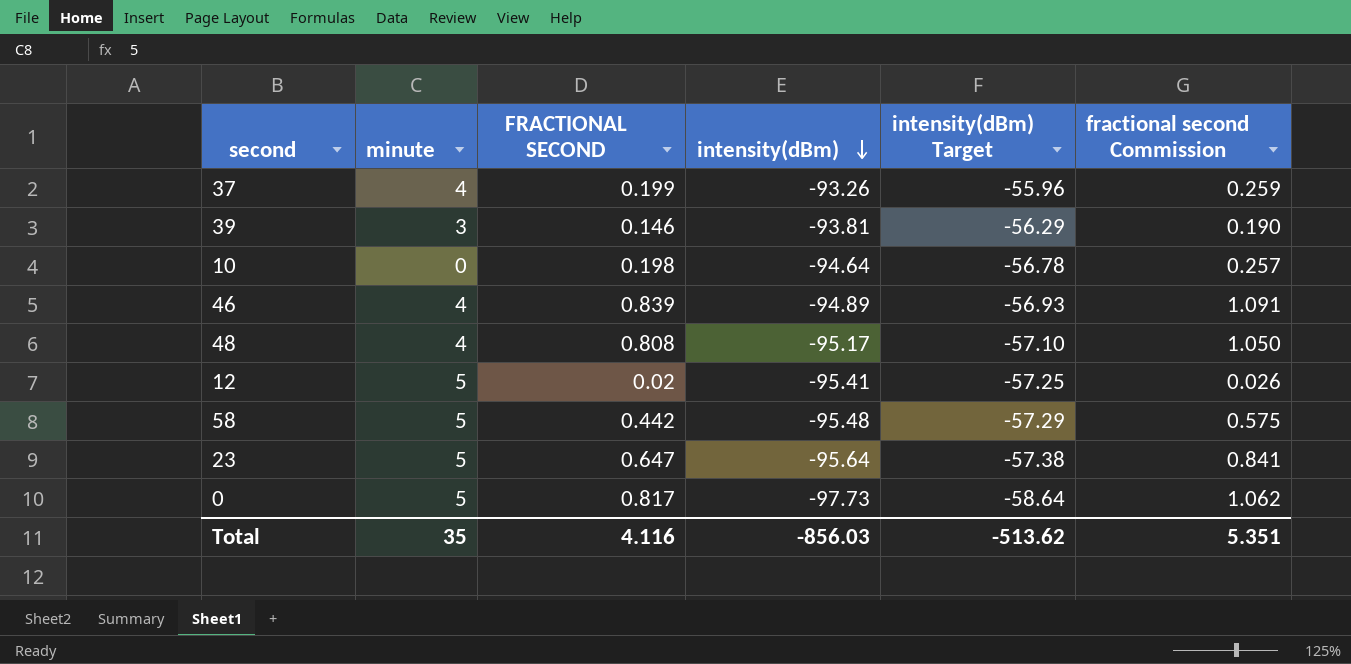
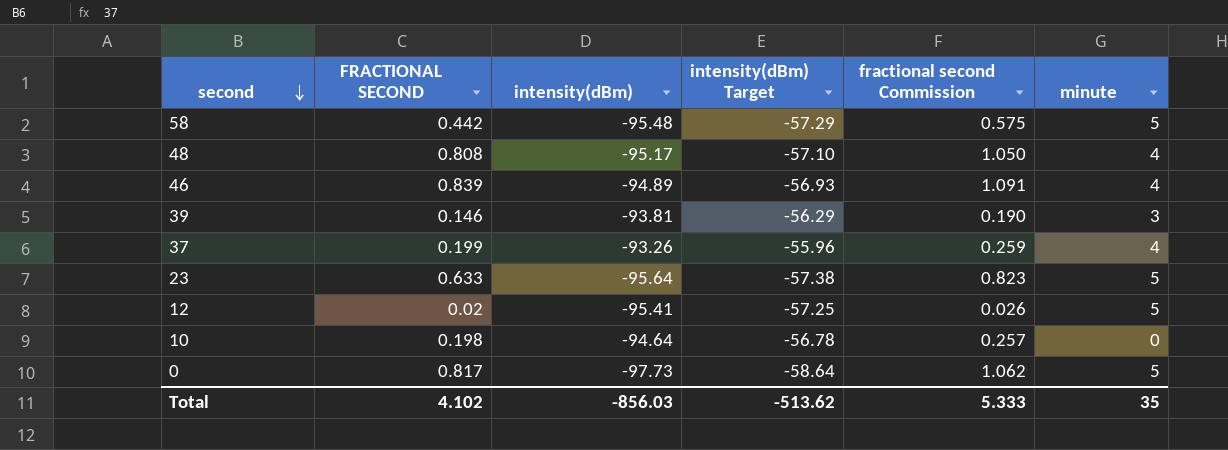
row order: intensity(dBm) descending -> second descending
column minute | position: 2 -> 6
23 | FRACTIONAL SECOND: 0.647 -> 0.633
23 | fractional second Commission: 0.841 -> 0.823
Total | FRACTIONAL SECOND: 4.116 -> 4.102
Total | fractional second Commission: 5.351 -> 5.333

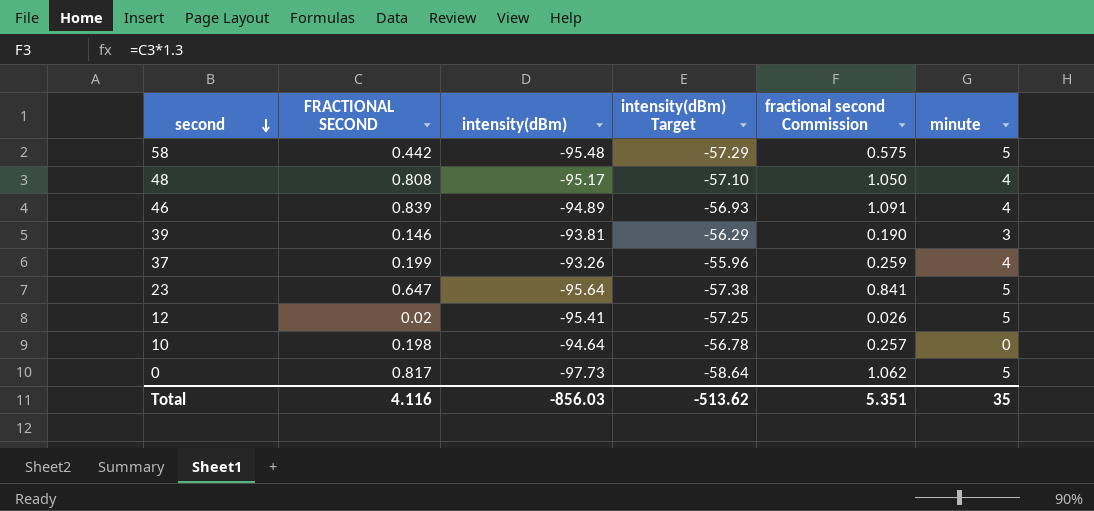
23 | FRACTIONAL SECOND: 0.633 -> 0.647
23 | fractional second Commission: 0.823 -> 0.841
Total | FRACTIONAL SECOND: 4.102 -> 4.116
Total | fractional second Commission: 5.333 -> 5.351

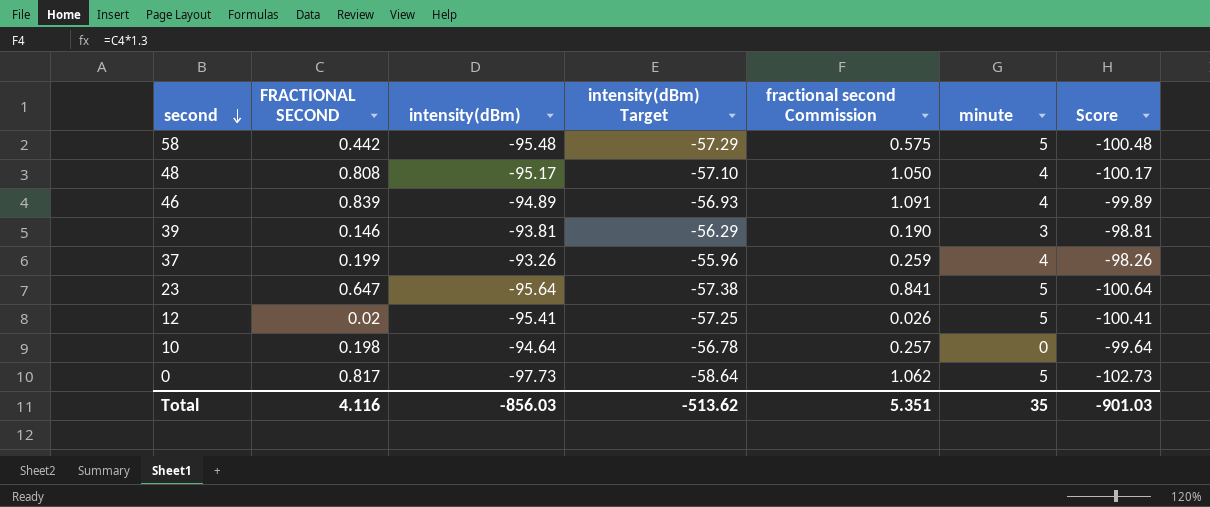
column Score | formula: none -> [intensity(dBm)] - 5

